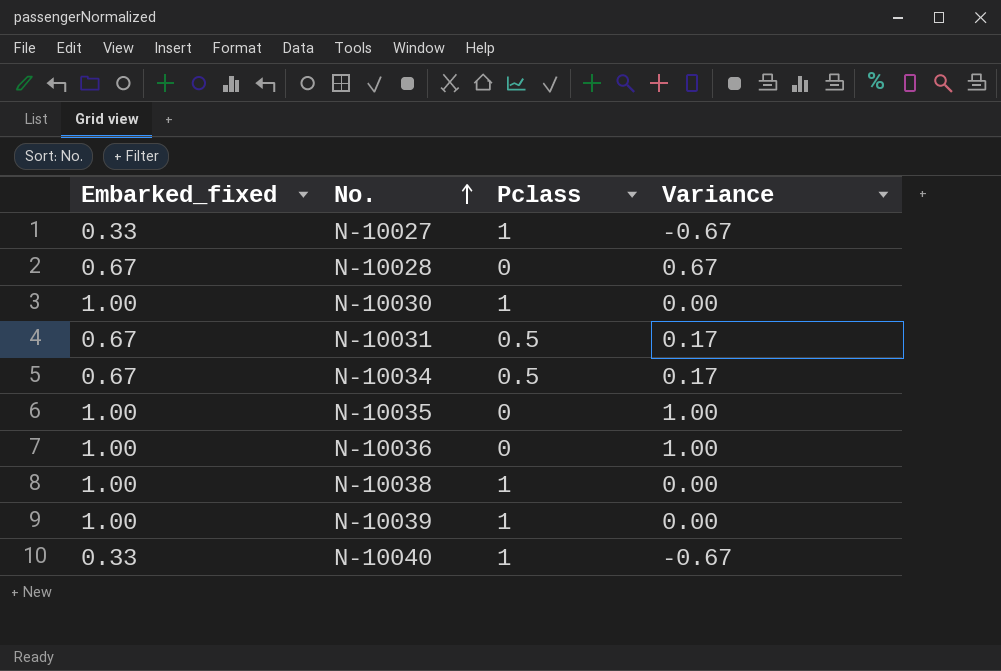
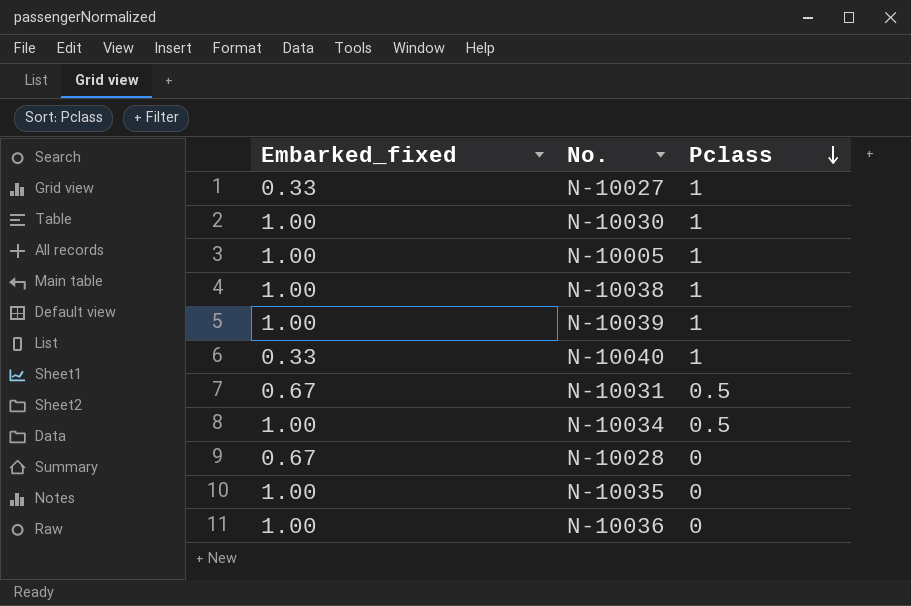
row order: No. ascending -> Pclass descending
column Variance | formula: [Embarked_fixed] - [Pclass] -> none
row N-10005: none -> 1.00 | 1
N-10034 | Embarked_fixed: 0.67 -> 1.00

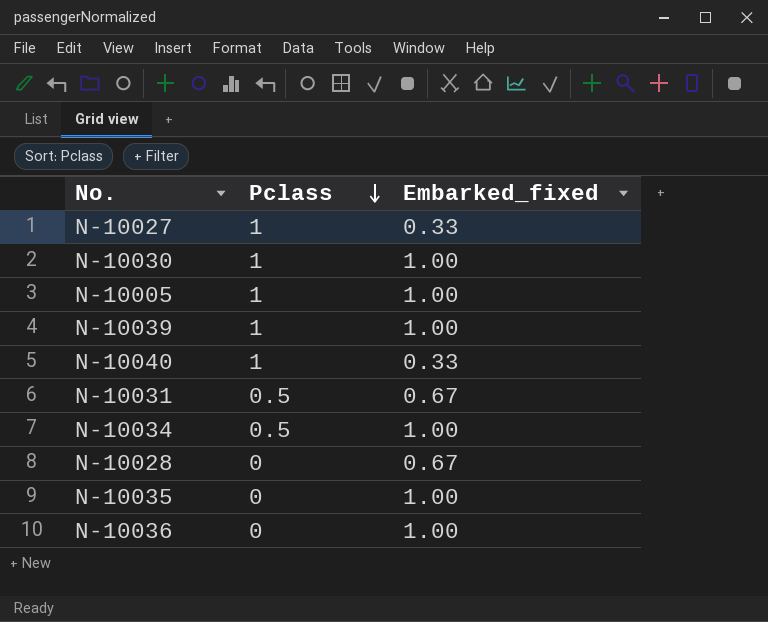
column Embarked_fixed | position: 1 -> 3
row N-10038: 1.00 | 1 -> none

